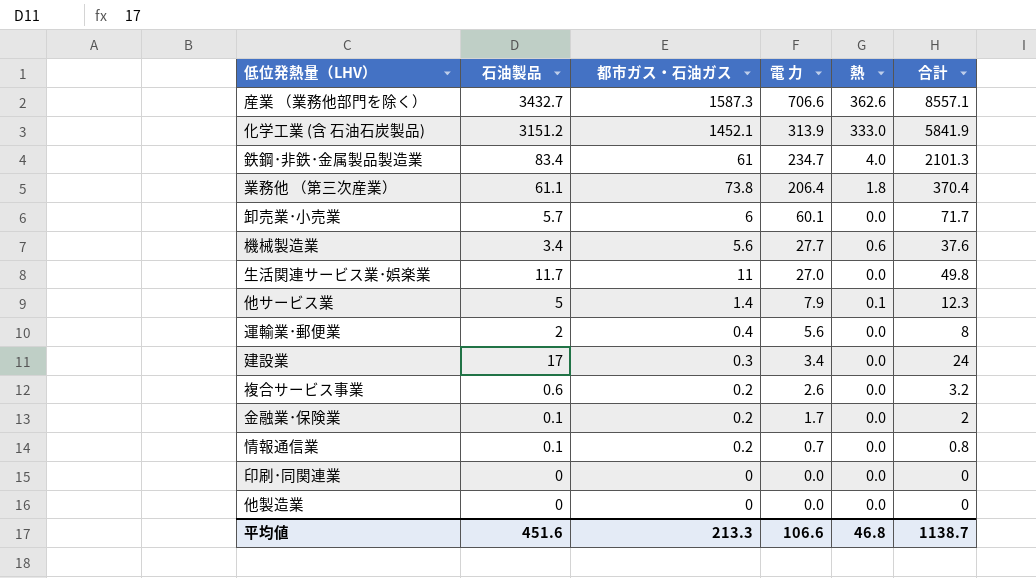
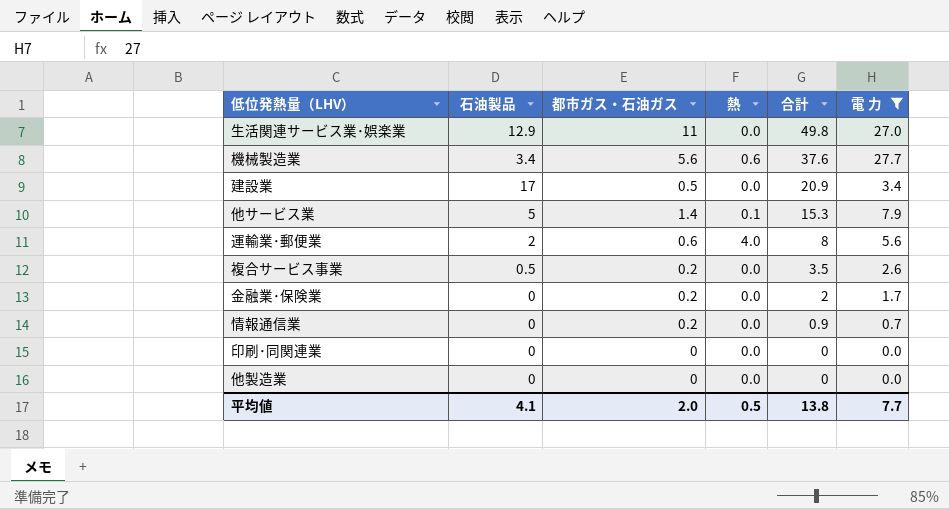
filter: none -> 電 力 <= 27.7
row order: 電 力 descending -> 合計 descending
column 電 力 | position: 4 -> 6
生活関連サービス業･娯楽業 | 石油製品: 11.7 -> 12.9
建設業 | 都市ガス・石油ガス: 0.3 -> 0.5
建設業 | 合計: 24 -> 20.9
他サービス業 | 合計: 12.3 -> 15.3
運輸業･郵便業 | 都市ガス・石油ガス: 0.4 -> 0.6
運輸業･郵便業 | 熱: 0.0 -> 4.0
複合サービス事業 | 石油製品: 0.6 -> 0.5
複合サービス事業 | 合計: 3.2 -> 3.5
金融業･保険業 | 石油製品: 0.1 -> 0
情報通信業 | 石油製品: 0.1 -> 0
情報通信業 | 合計: 0.8 -> 0.9
平均値 | 石油製品: 451.6 -> 4.1
平均値 | 都市ガス・石油ガス: 213.3 -> 2.0
平均値 | 熱: 46.8 -> 0.5
平均値 | 合計: 1138.7 -> 13.8
平均値 | 電 力: 106.6 -> 7.7

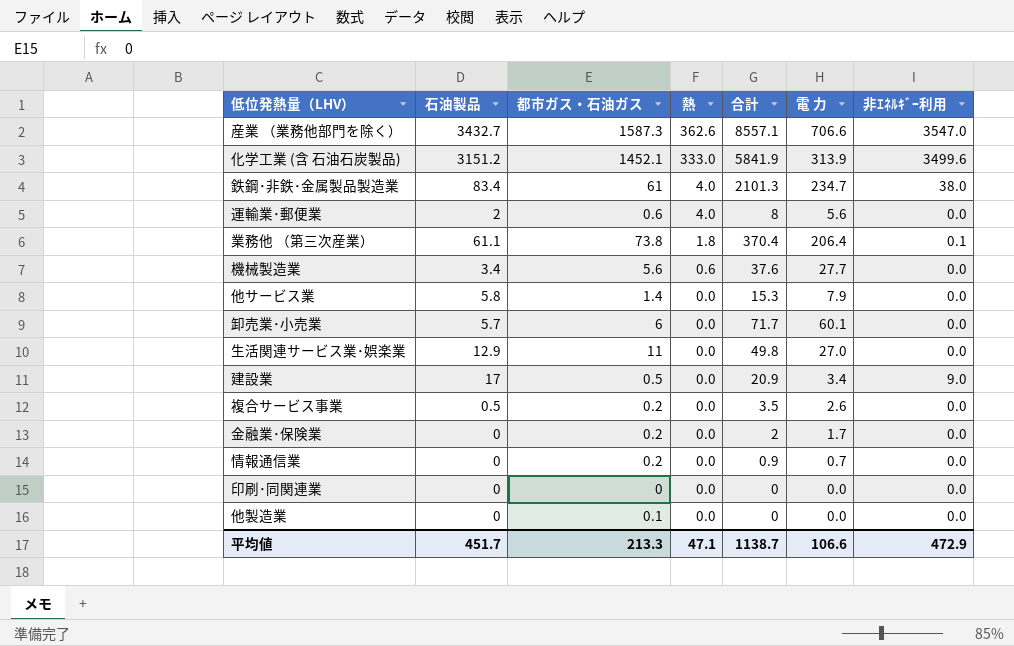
filter: 電 力 <= 27.7 -> none
row order: 合計 descending -> 熱 descending
column 非ｴﾈﾙｷﾞｰ利用 | position: none -> 7
他サービス業 | 石油製品: 5 -> 5.8
他サービス業 | 熱: 0.1 -> 0.0
他製造業 | 都市ガス・石油ガス: 0 -> 0.1
平均値 | 石油製品: 4.1 -> 451.7
平均値 | 都市ガス・石油ガス: 2.0 -> 213.3
平均値 | 熱: 0.5 -> 47.1
平均値 | 合計: 13.8 -> 1138.7
平均値 | 電 力: 7.7 -> 106.6

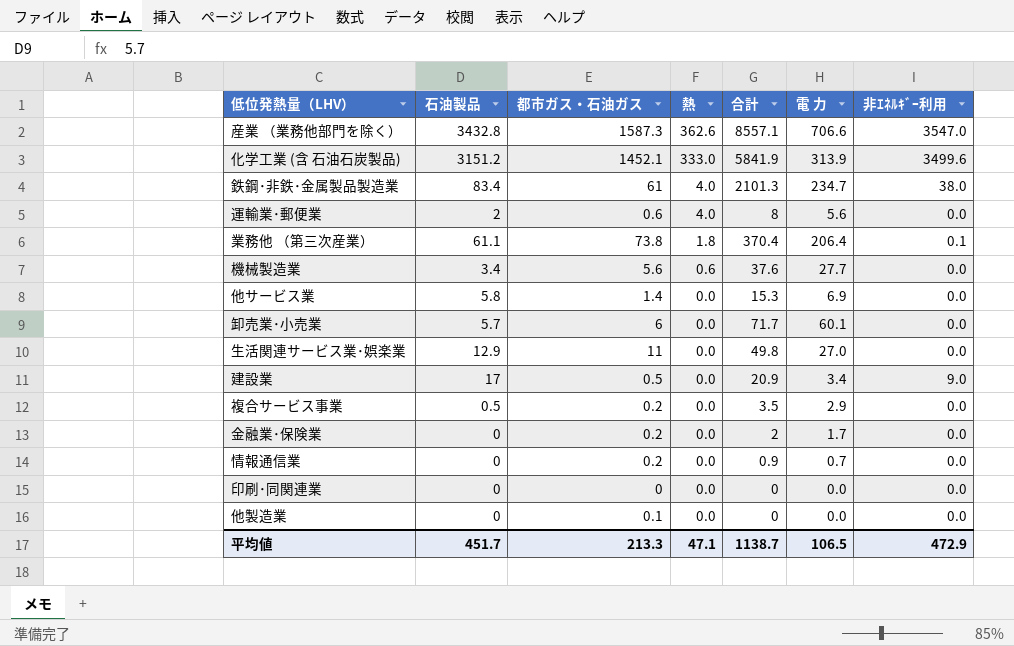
産業 （業務他部門を除く） | 石油製品: 3432.7 -> 3432.8
他サービス業 | 電 力: 7.9 -> 6.9
複合サービス事業 | 電 力: 2.6 -> 2.9
平均値 | 電 力: 106.6 -> 106.5

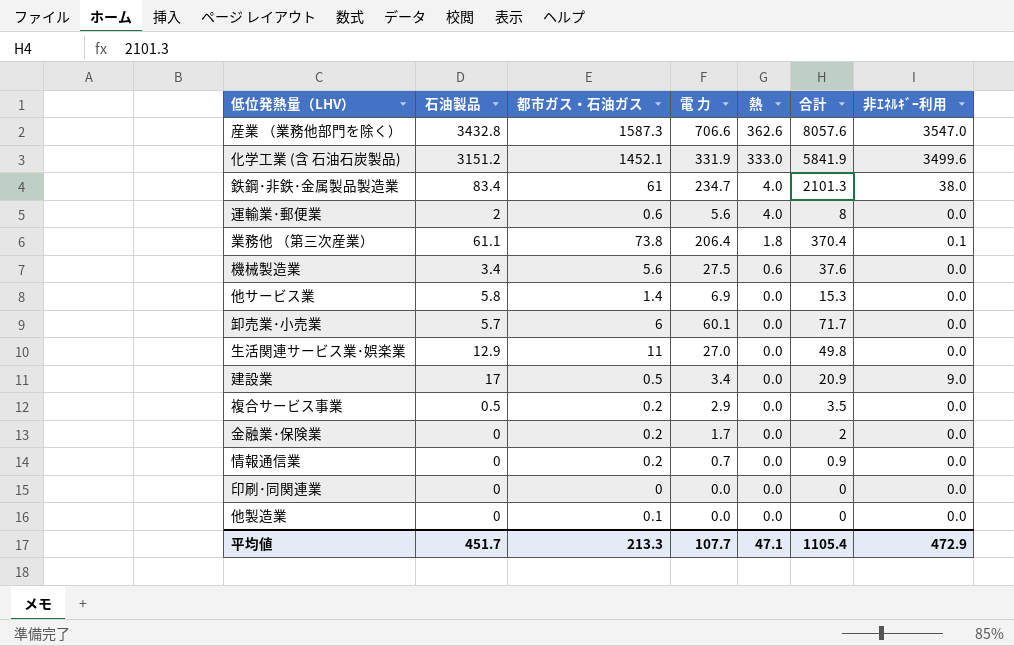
column 電 力 | position: 6 -> 4
産業 （業務他部門を除く） | 合計: 8557.1 -> 8057.6
化学工業 (含 石油石炭製品) | 電 力: 313.9 -> 331.9
機械製造業 | 電 力: 27.7 -> 27.5
平均値 | 電 力: 106.5 -> 107.7
平均値 | 合計: 1138.7 -> 1105.4

